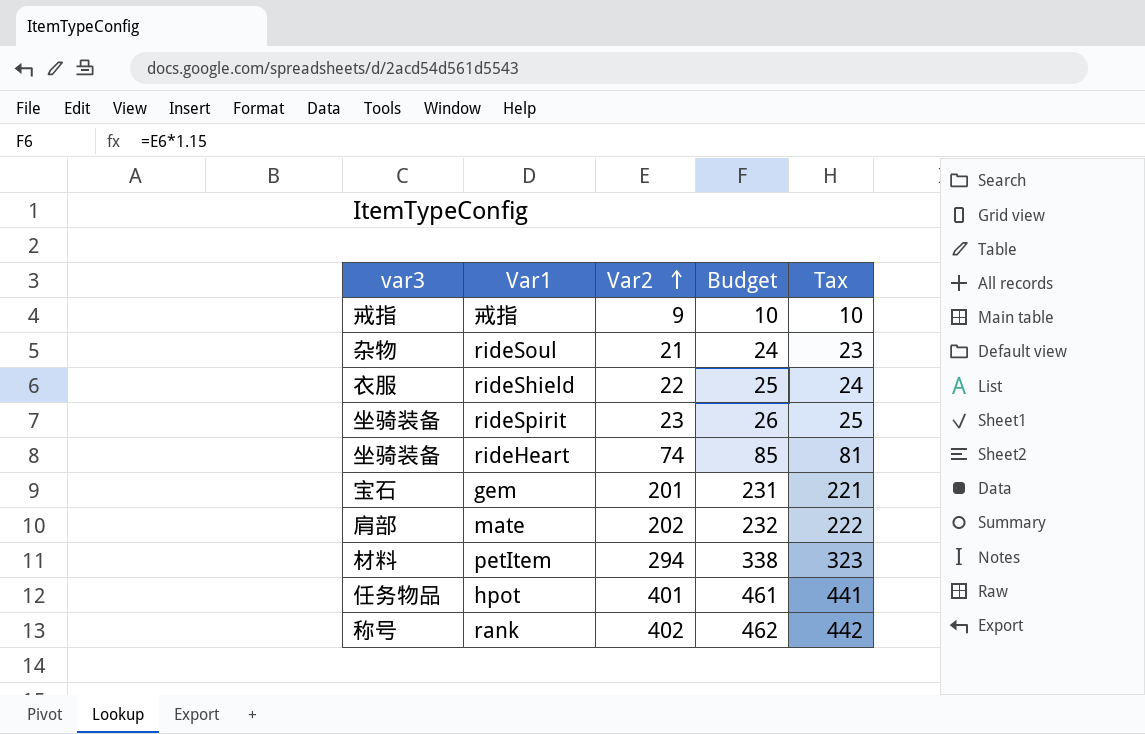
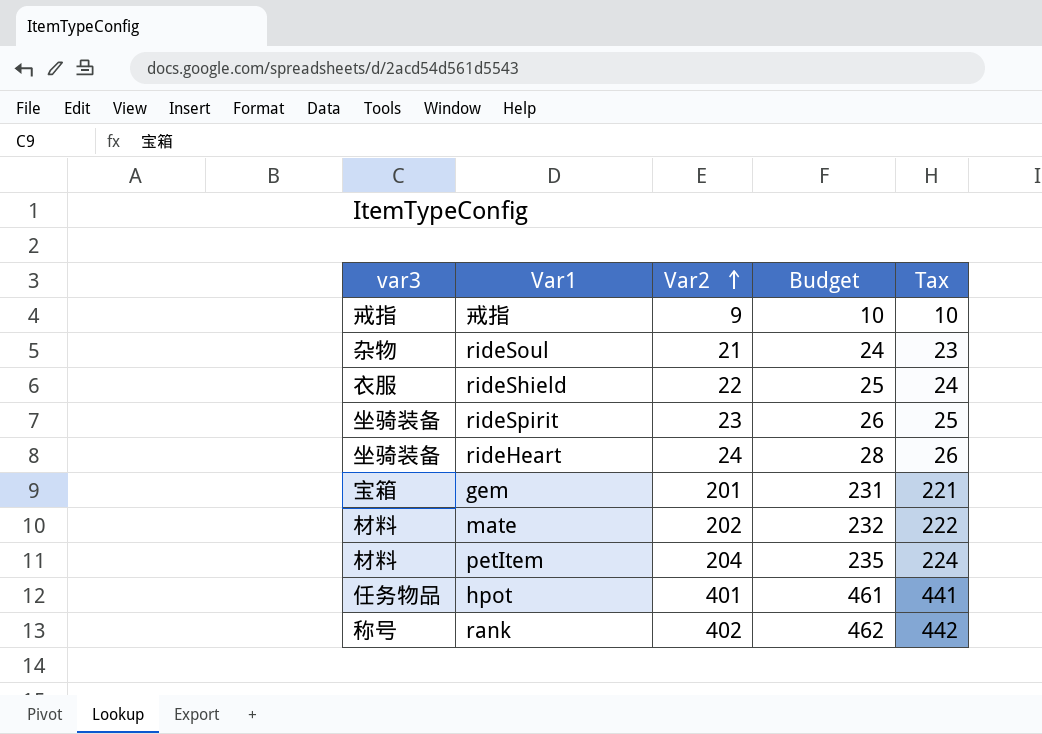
rideHeart | Var2: 74 -> 24
rideHeart | Budget: 85 -> 28
rideHeart | Tax: 81 -> 26
gem | var3: 宝石 -> 宝箱
mate | var3: 肩部 -> 材料
petItem | Var2: 294 -> 204
petItem | Budget: 338 -> 235
petItem | Tax: 323 -> 224

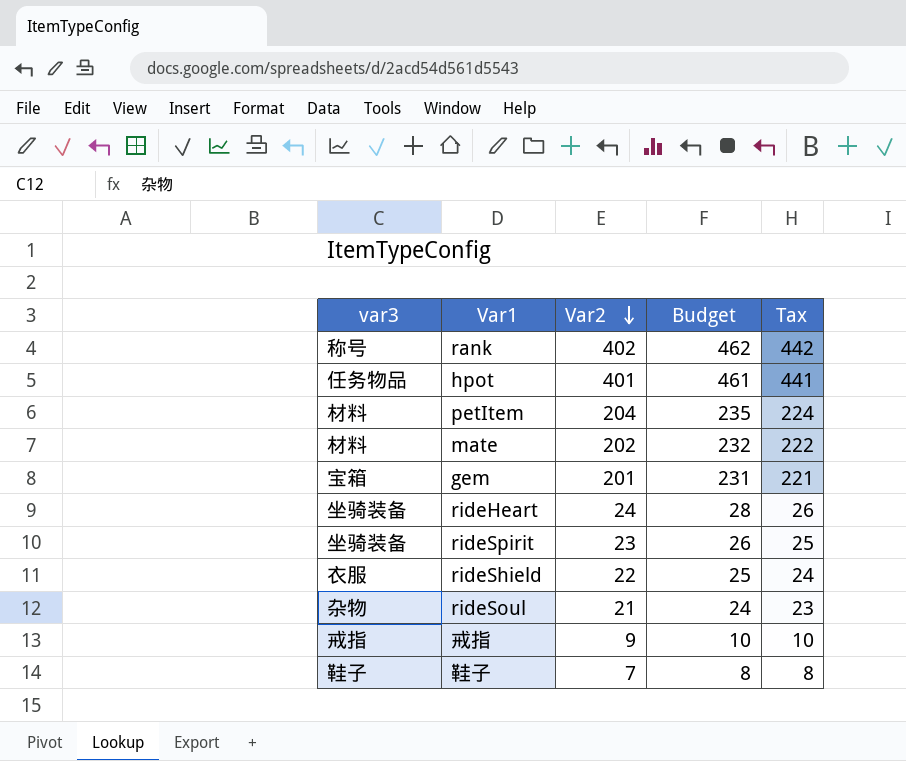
row order: Var2 ascending -> Var2 descending
row 鞋子: none -> 鞋子 | 7 | 8 | 8

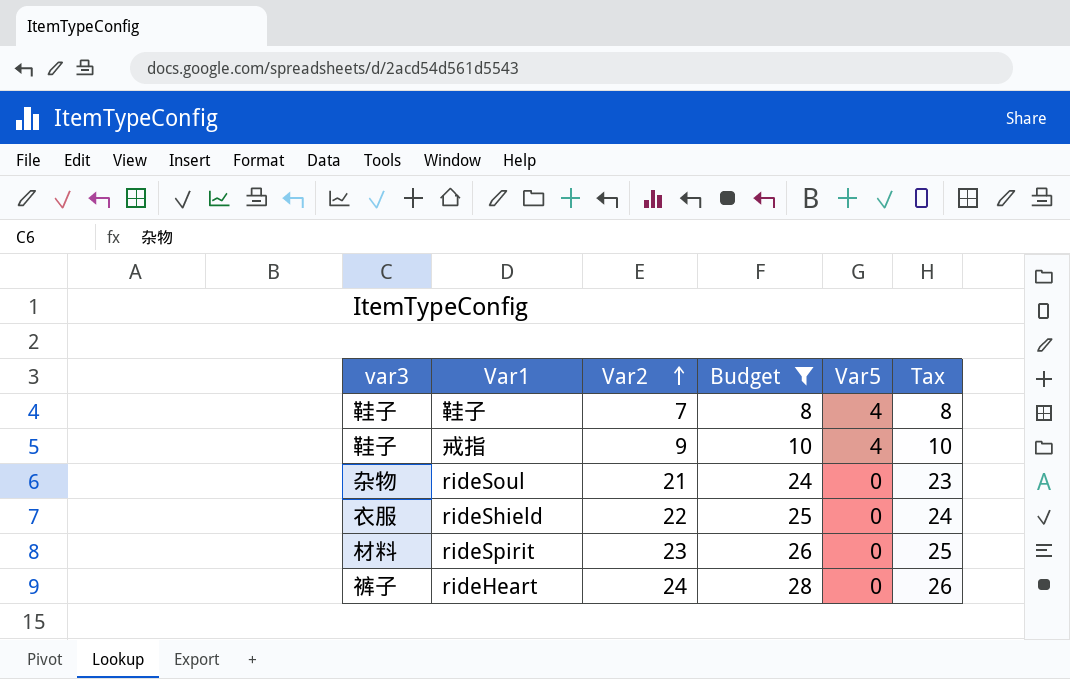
filter: none -> Budget <= 28
row order: Var2 descending -> Var2 ascending
column Var5 | position: none -> 5
戒指 | var3: 戒指 -> 鞋子
rideSpirit | var3: 坐骑装备 -> 材料
rideHeart | var3: 坐骑装备 -> 裤子

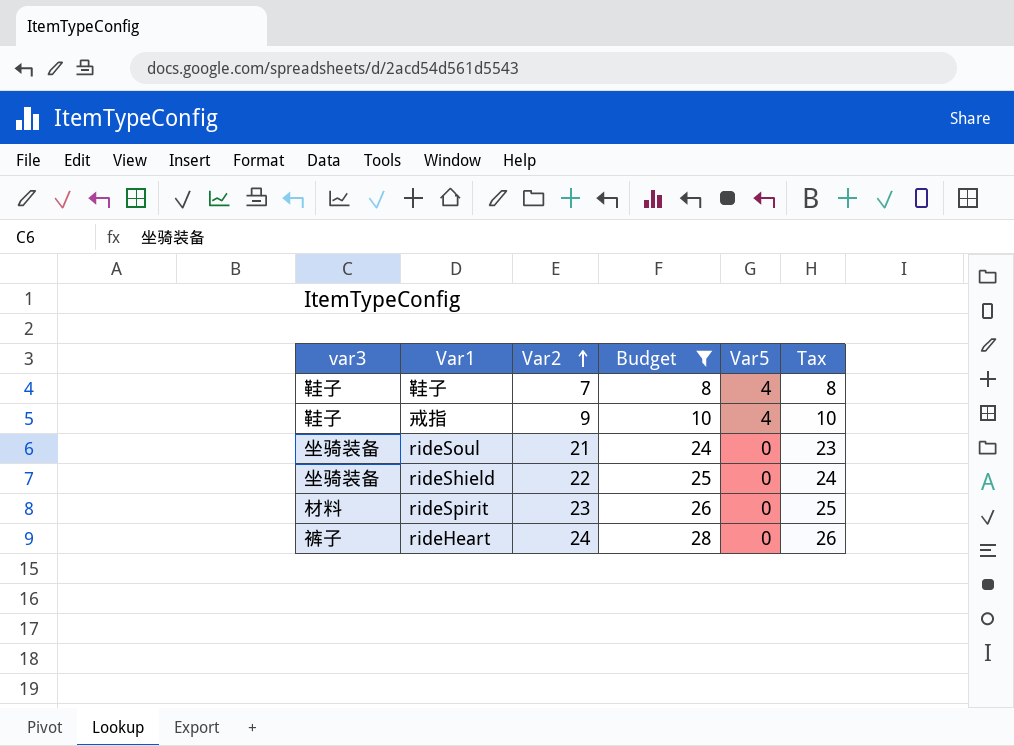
rideSoul | var3: 杂物 -> 坐骑装备
rideShield | var3: 衣服 -> 坐骑装备

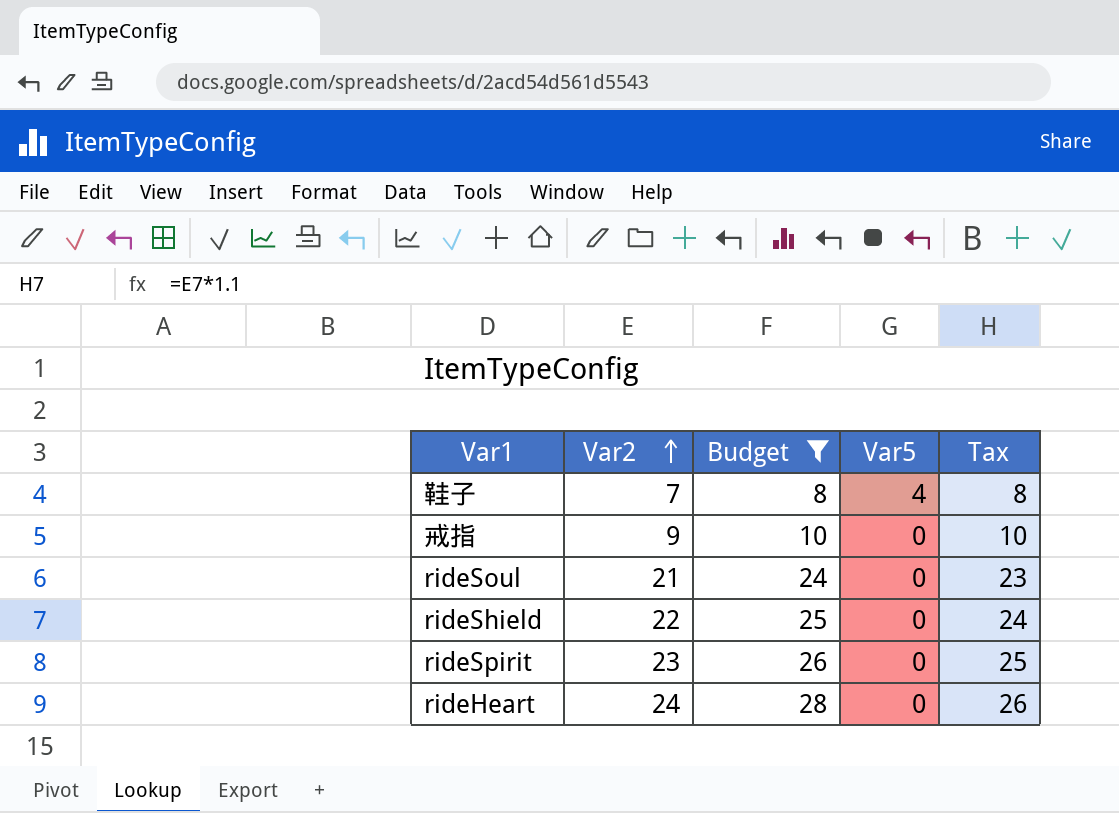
column var3 | position: 1 -> none
戒指 | Var5: 4 -> 0

